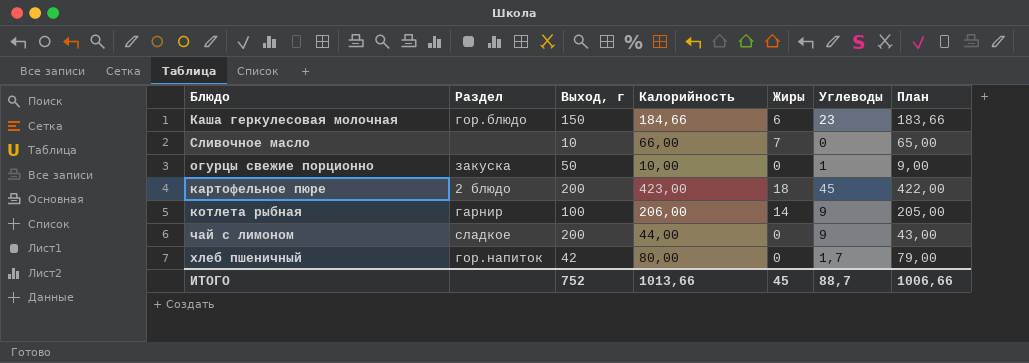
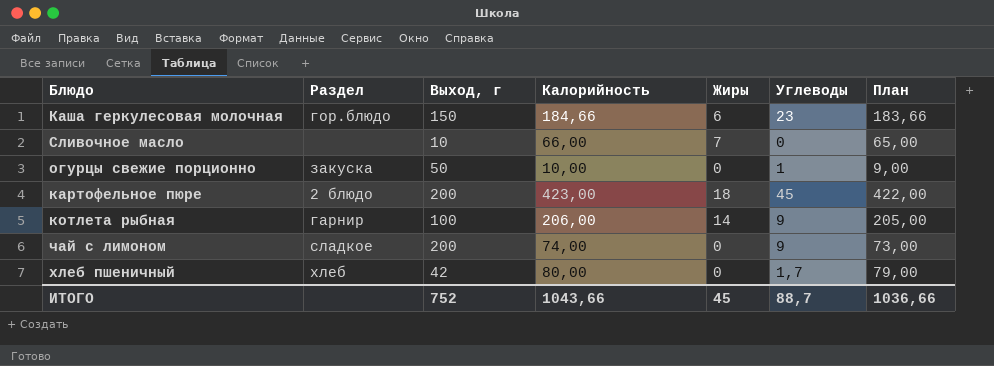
чай с лимоном | Калорийность: 44,00 -> 74,00
чай с лимоном | План: 43,00 -> 73,00
хлеб пшеничный | Раздел: гор.напиток -> хлеб
ИТОГО | Калорийность: 1013,66 -> 1043,66
ИТОГО | План: 1006,66 -> 1036,66

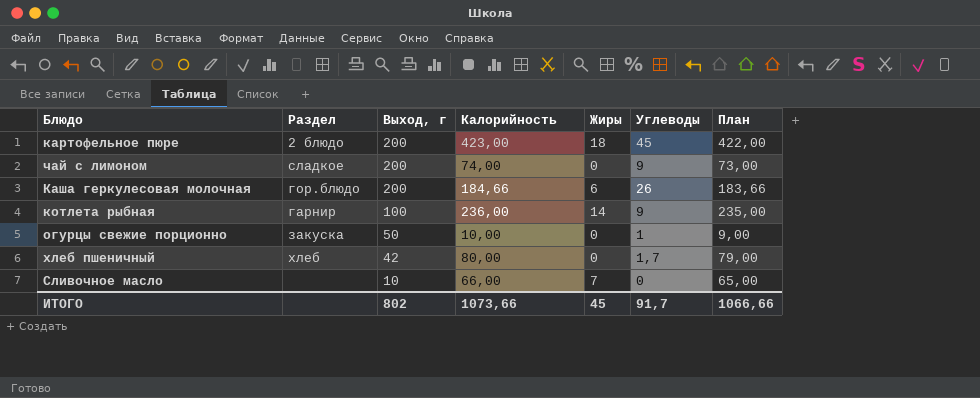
row order: none -> Выход, г descending
Каша геркулесовая молочная | Выход, г: 150 -> 200
Каша геркулесовая молочная | Углеводы: 23 -> 26
котлета рыбная | Калорийность: 206,00 -> 236,00
котлета рыбная | План: 205,00 -> 235,00
ИТОГО | Выход, г: 752 -> 802
ИТОГО | Калорийность: 1043,66 -> 1073,66
ИТОГО | Углеводы: 88,7 -> 91,7
ИТОГО | План: 1036,66 -> 1066,66

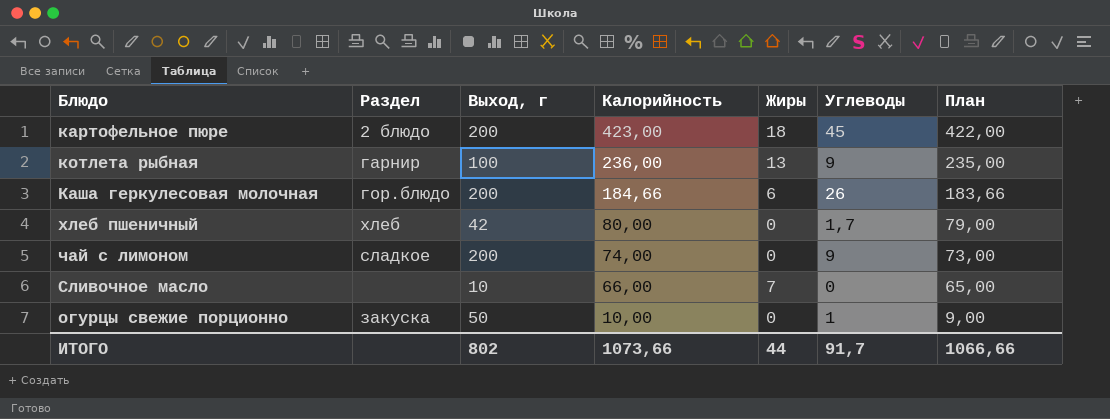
row order: Выход, г descending -> Калорийность descending
котлета рыбная | Жиры: 14 -> 13
ИТОГО | Жиры: 45 -> 44

